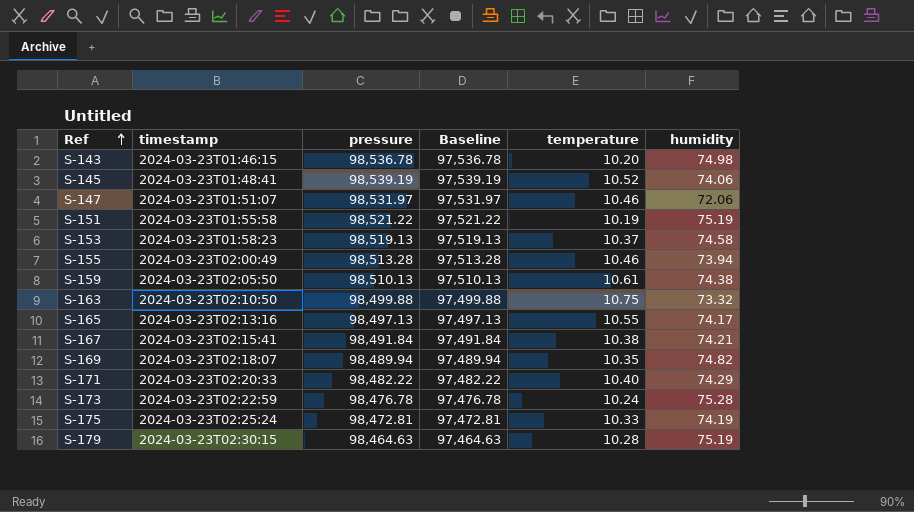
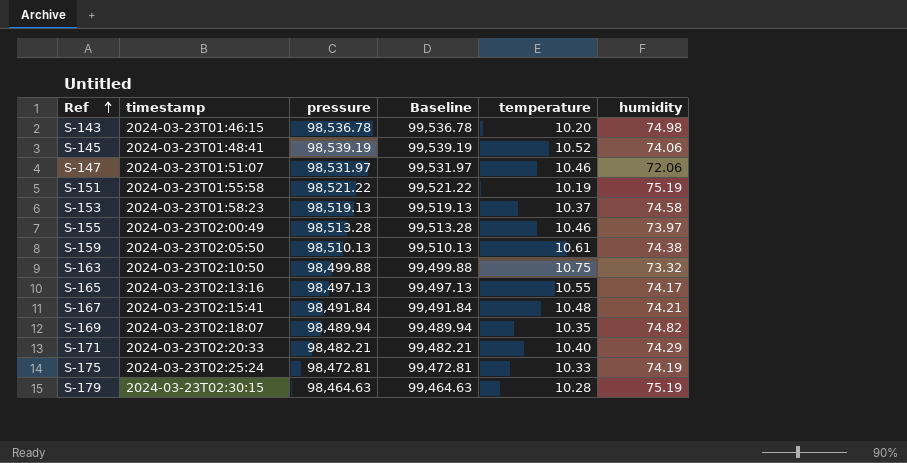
column Baseline | formula: [pressure] - 1000 -> [pressure] + 1000
row S-173: 2024-03-23T02:22:59 | 98,476.78 | 97,476.78 | 10.24 | 75.28 -> none
S-155 | humidity: 73.94 -> 73.97
S-167 | temperature: 10.38 -> 10.48
S-171 | pressure: 98,482.22 -> 98,482.21

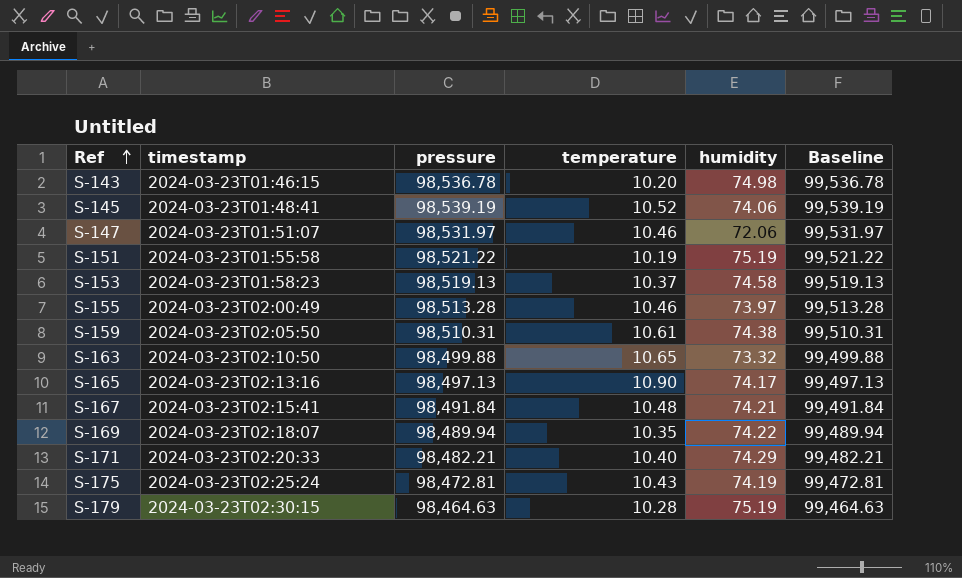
column Baseline | position: 4 -> 6
S-159 | pressure: 98,510.13 -> 98,510.31
S-159 | Baseline: 99,510.13 -> 99,510.31
S-163 | temperature: 10.75 -> 10.65
S-165 | temperature: 10.55 -> 10.90
S-169 | humidity: 74.82 -> 74.22
S-175 | temperature: 10.33 -> 10.43

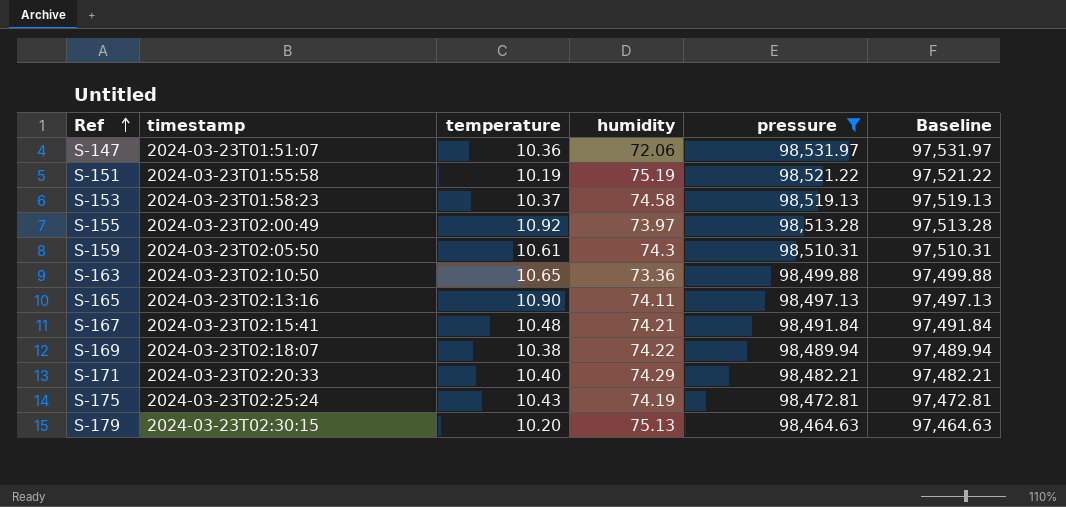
filter: none -> pressure <= 98,531.97
column pressure | position: 3 -> 5
column Baseline | formula: [pressure] + 1000 -> [pressure] - 1000
S-147 | temperature: 10.46 -> 10.36
S-155 | temperature: 10.46 -> 10.92
S-159 | humidity: 74.38 -> 74.3
S-163 | humidity: 73.32 -> 73.36
S-165 | humidity: 74.17 -> 74.11
S-169 | temperature: 10.35 -> 10.38
S-179 | temperature: 10.28 -> 10.20
S-179 | humidity: 75.19 -> 75.13

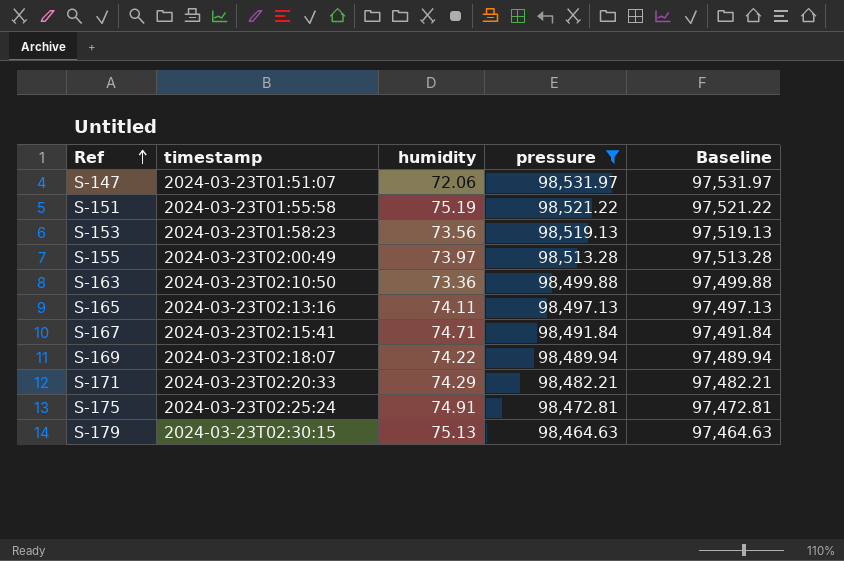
column temperature | position: 3 -> none
row S-159: 2024-03-23T02:05:50 | 10.61 | 74.3 | 98,510.31 | 97,510.31 -> none
S-153 | humidity: 74.58 -> 73.56
S-167 | humidity: 74.21 -> 74.71
S-175 | humidity: 74.19 -> 74.91

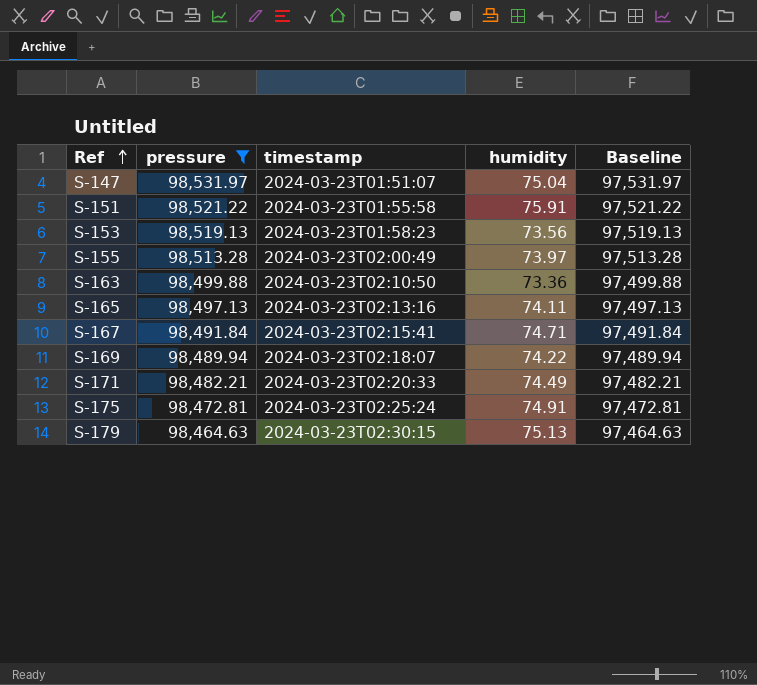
column pressure | position: 4 -> 2
S-147 | humidity: 72.06 -> 75.04
S-151 | humidity: 75.19 -> 75.91
S-171 | humidity: 74.29 -> 74.49

